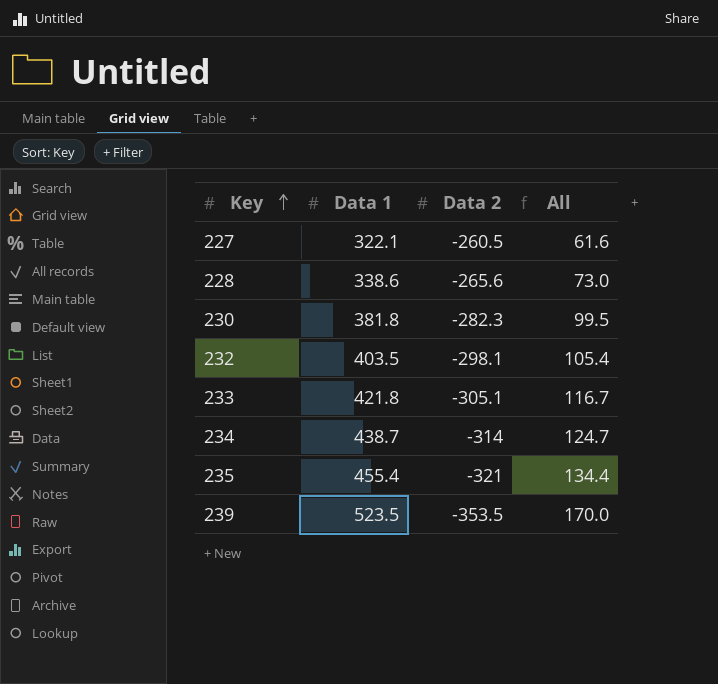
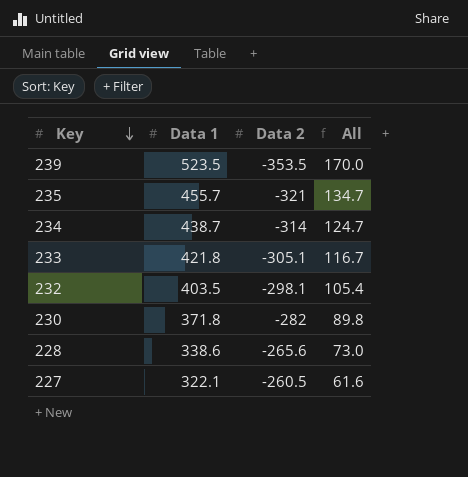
row order: Key ascending -> Key descending
235 | Data 1: 455.4 -> 455.7
235 | All: 134.4 -> 134.7
230 | Data 1: 381.8 -> 371.8
230 | Data 2: -282.3 -> -282
230 | All: 99.5 -> 89.8

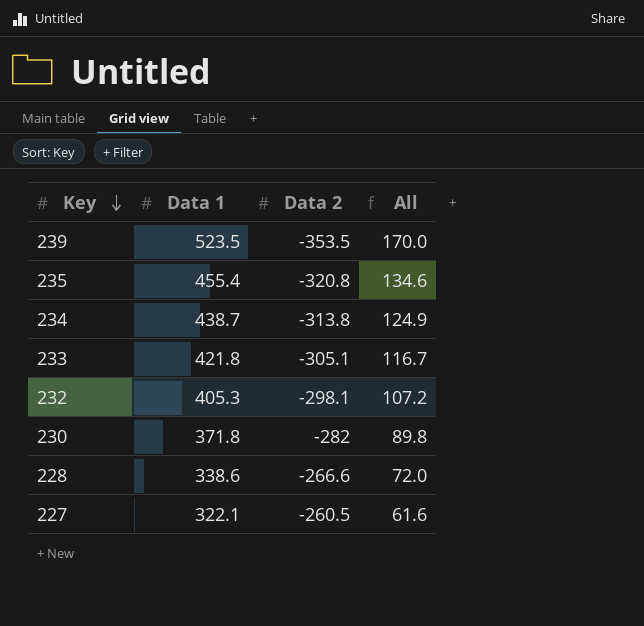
235 | Data 1: 455.7 -> 455.4
235 | Data 2: -321 -> -320.8
235 | All: 134.7 -> 134.6
234 | Data 2: -314 -> -313.8
234 | All: 124.7 -> 124.9
232 | Data 1: 403.5 -> 405.3
232 | All: 105.4 -> 107.2
228 | Data 2: -265.6 -> -266.6
228 | All: 73.0 -> 72.0

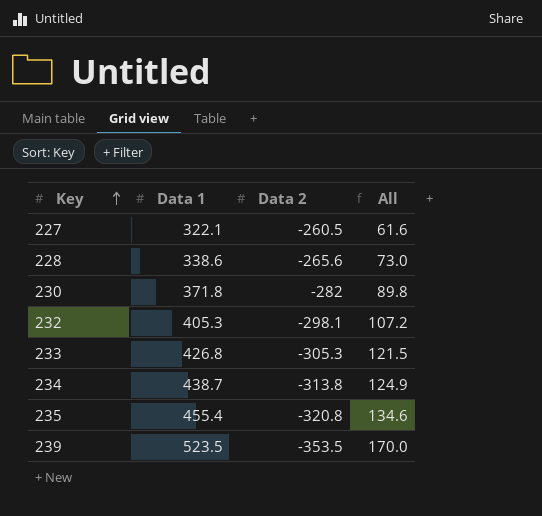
row order: Key descending -> Key ascending
228 | Data 2: -266.6 -> -265.6
228 | All: 72.0 -> 73.0
233 | Data 1: 421.8 -> 426.8
233 | Data 2: -305.1 -> -305.3
233 | All: 116.7 -> 121.5

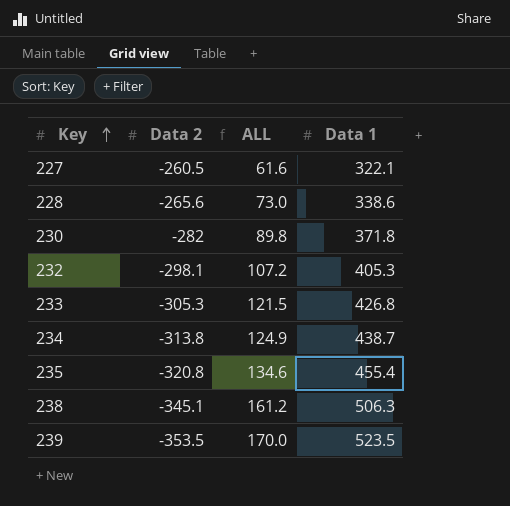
column name: All -> ALL
column Data 1 | position: 2 -> 4
row 238: none -> -345.1 | 161.2 | 506.3

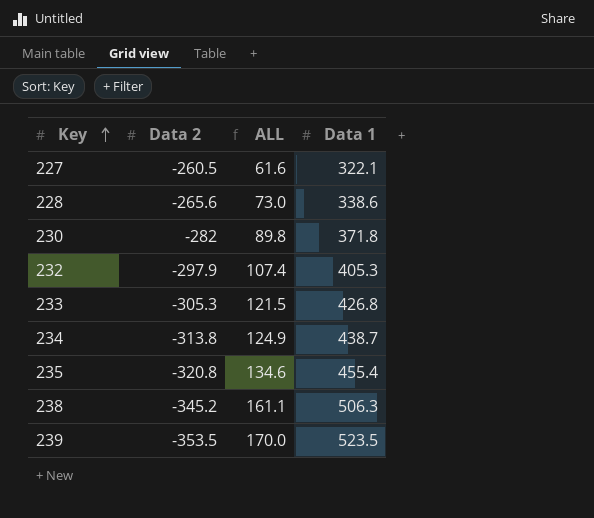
232 | Data 2: -298.1 -> -297.9
232 | ALL: 107.2 -> 107.4
238 | Data 2: -345.1 -> -345.2
238 | ALL: 161.2 -> 161.1

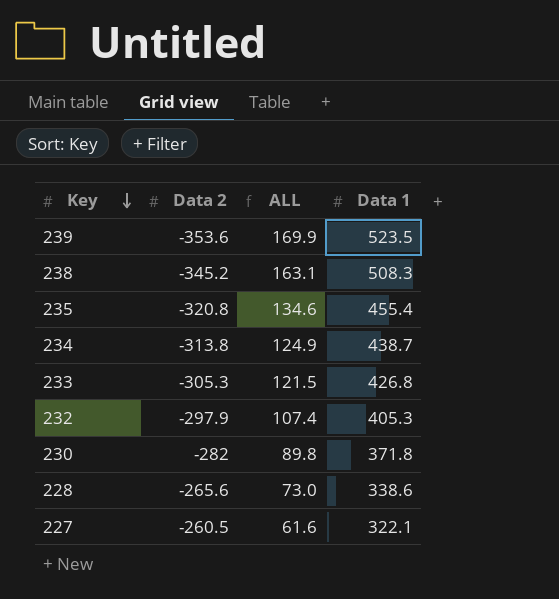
row order: Key ascending -> Key descending
239 | Data 2: -353.5 -> -353.6
239 | ALL: 170.0 -> 169.9
238 | ALL: 161.1 -> 163.1
238 | Data 1: 506.3 -> 508.3

